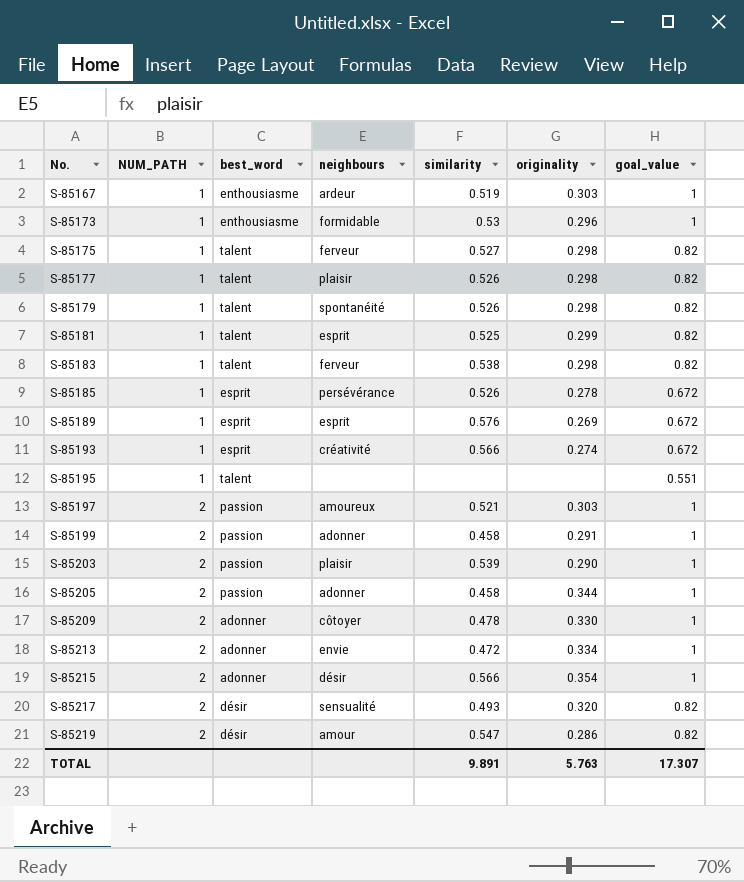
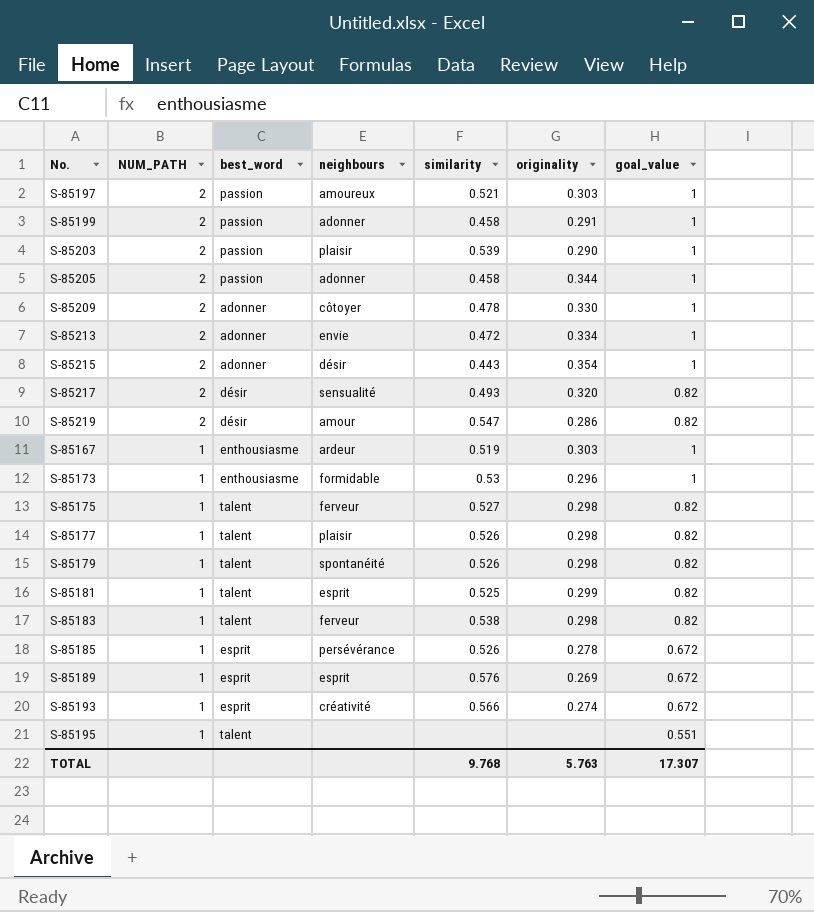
row order: No. ascending -> NUM_PATH descending
S-85215 | similarity: 0.566 -> 0.443
TOTAL | similarity: 9.891 -> 9.768

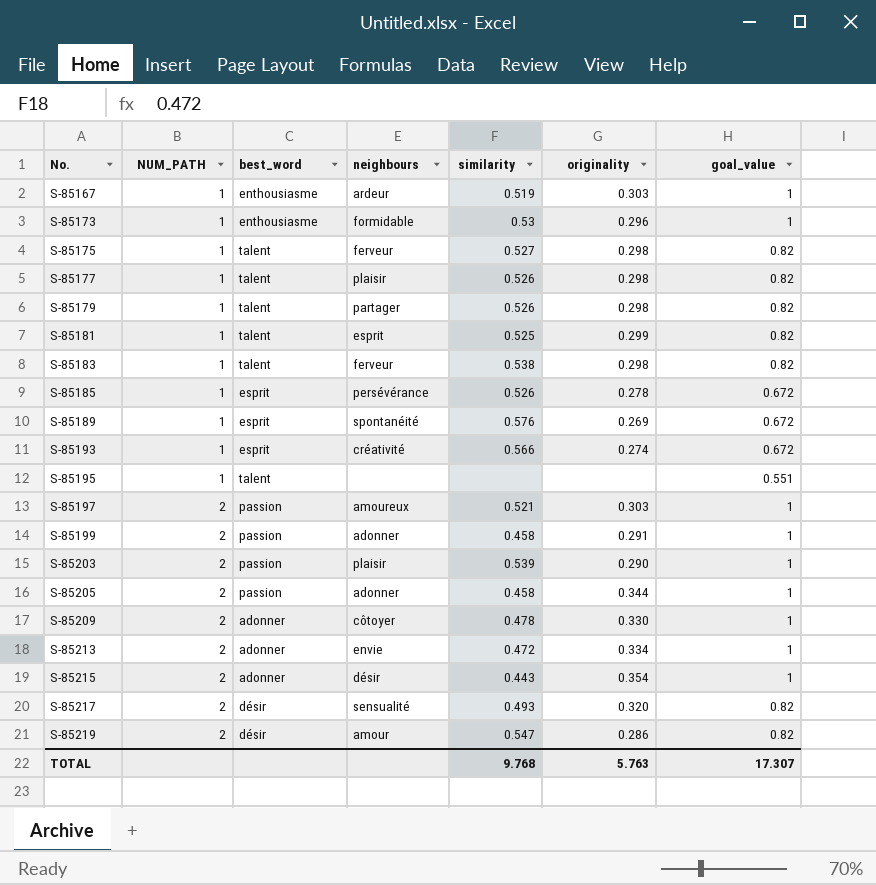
row order: NUM_PATH descending -> No. ascending
S-85179 | neighbours: spontanéité -> partager
S-85189 | neighbours: esprit -> spontanéité

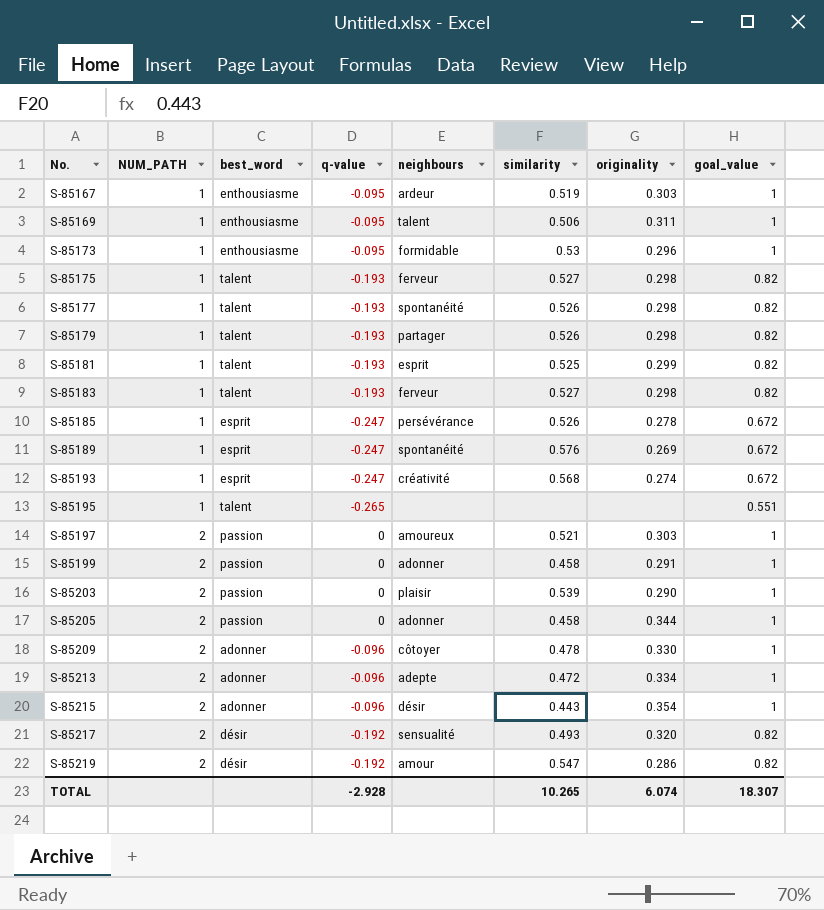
column q-value | position: none -> 4
row S-85169: none -> 1 | enthousiasme | -0.095 | talent | 0.506 | 0.311 | 1
S-85177 | neighbours: plaisir -> spontanéité
S-85183 | similarity: 0.538 -> 0.527
S-85193 | similarity: 0.566 -> 0.568
S-85213 | neighbours: envie -> adepte
TOTAL | similarity: 9.768 -> 10.265
TOTAL | originality: 5.763 -> 6.074
TOTAL | goal_value: 17.307 -> 18.307

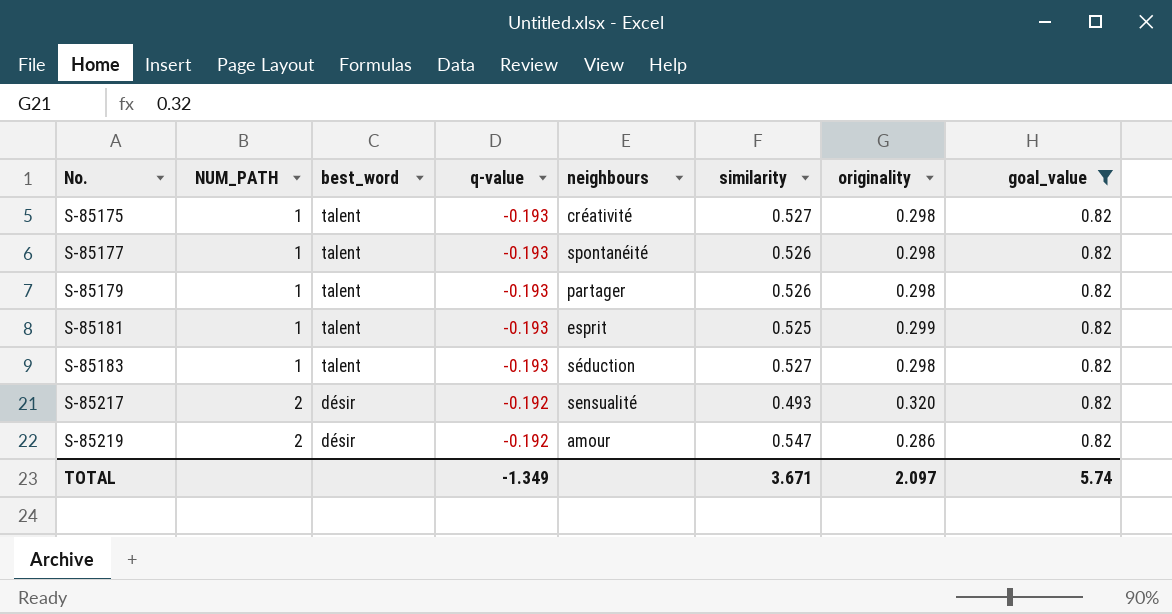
filter: none -> goal_value = 0.82
S-85175 | neighbours: ferveur -> créativité
S-85183 | neighbours: ferveur -> séduction
TOTAL | q-value: -2.928 -> -1.349
TOTAL | similarity: 10.265 -> 3.671
TOTAL | originality: 6.074 -> 2.097
TOTAL | goal_value: 18.307 -> 5.74

